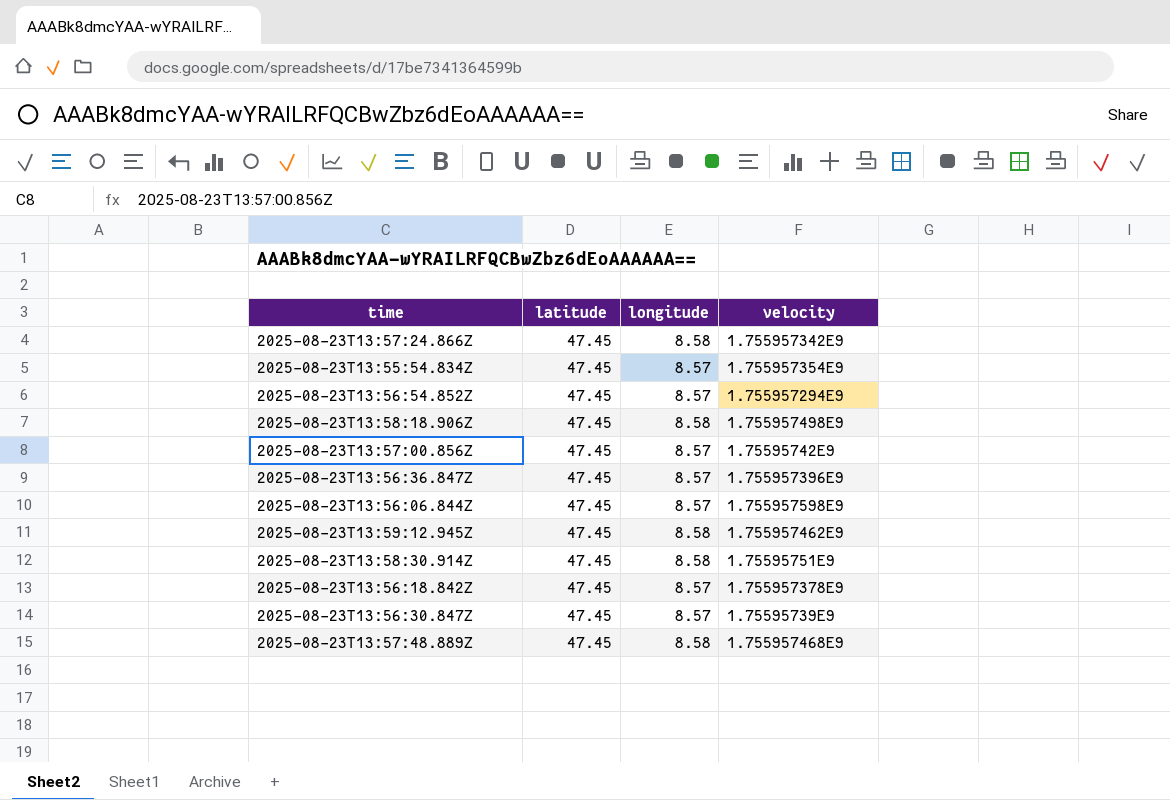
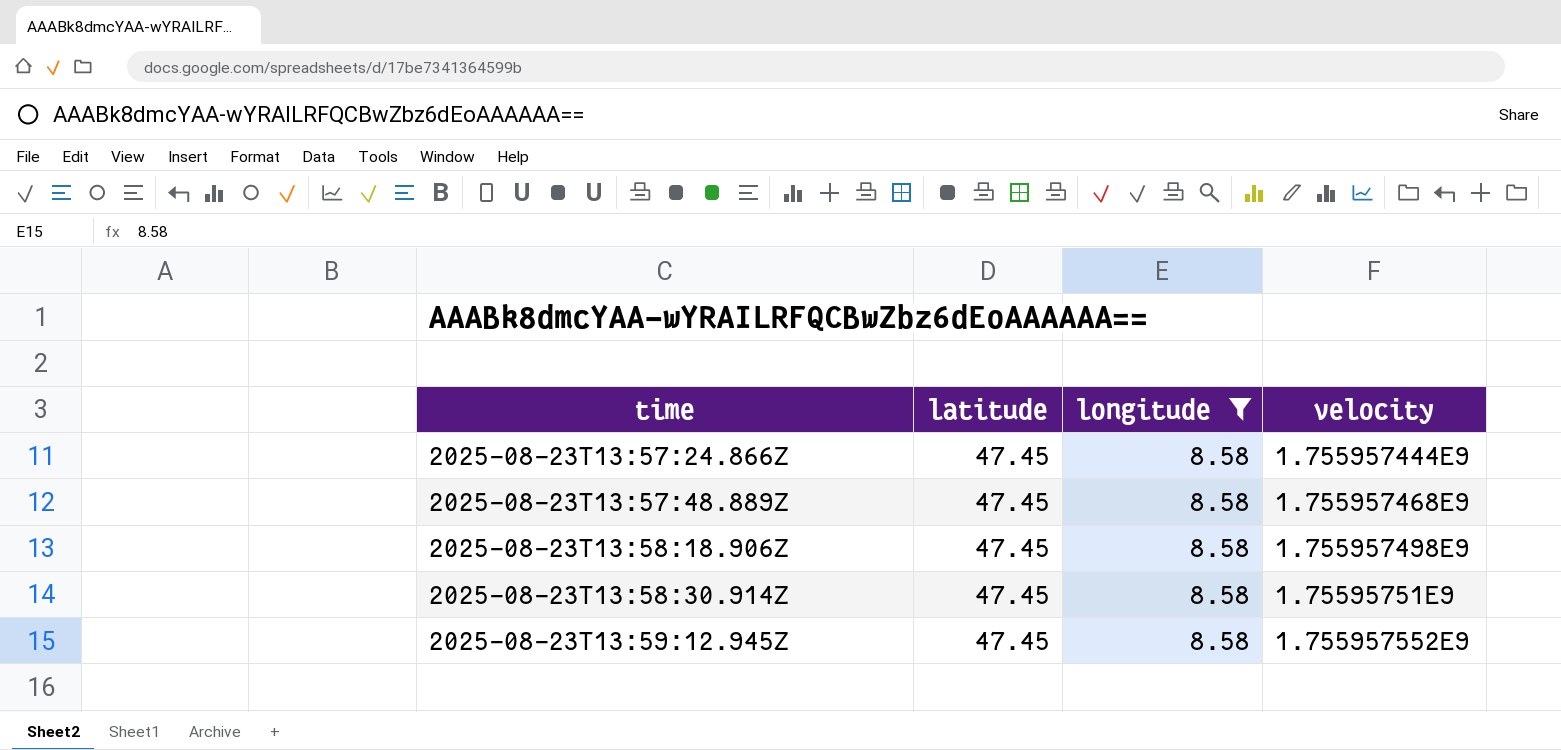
filter: none -> longitude = 8.58
row order: none -> time ascending
2025-08-23T13:57:24.866Z | velocity: 1.755957342E9 -> 1.755957444E9
2025-08-23T13:59:12.945Z | velocity: 1.755957462E9 -> 1.755957552E9

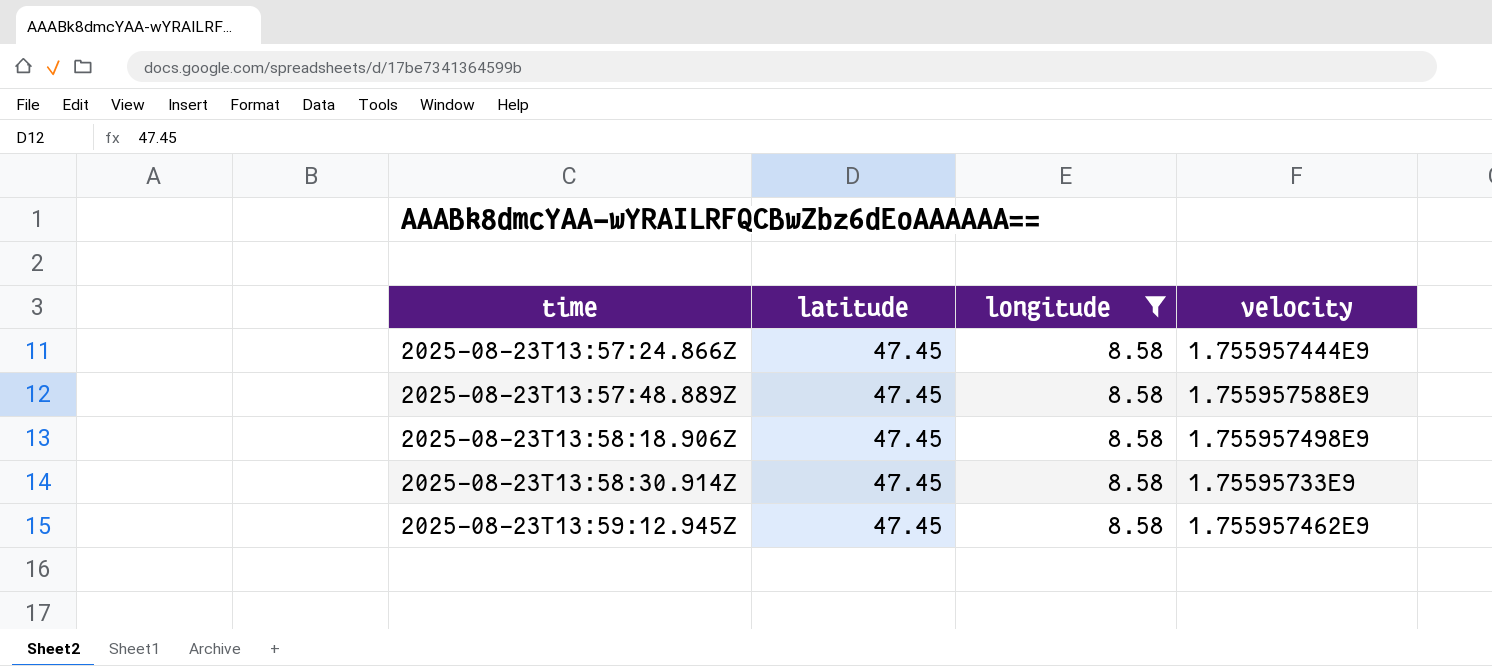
2025-08-23T13:57:48.889Z | velocity: 1.755957468E9 -> 1.755957588E9
2025-08-23T13:58:30.914Z | velocity: 1.75595751E9 -> 1.75595733E9
2025-08-23T13:59:12.945Z | velocity: 1.755957552E9 -> 1.755957462E9

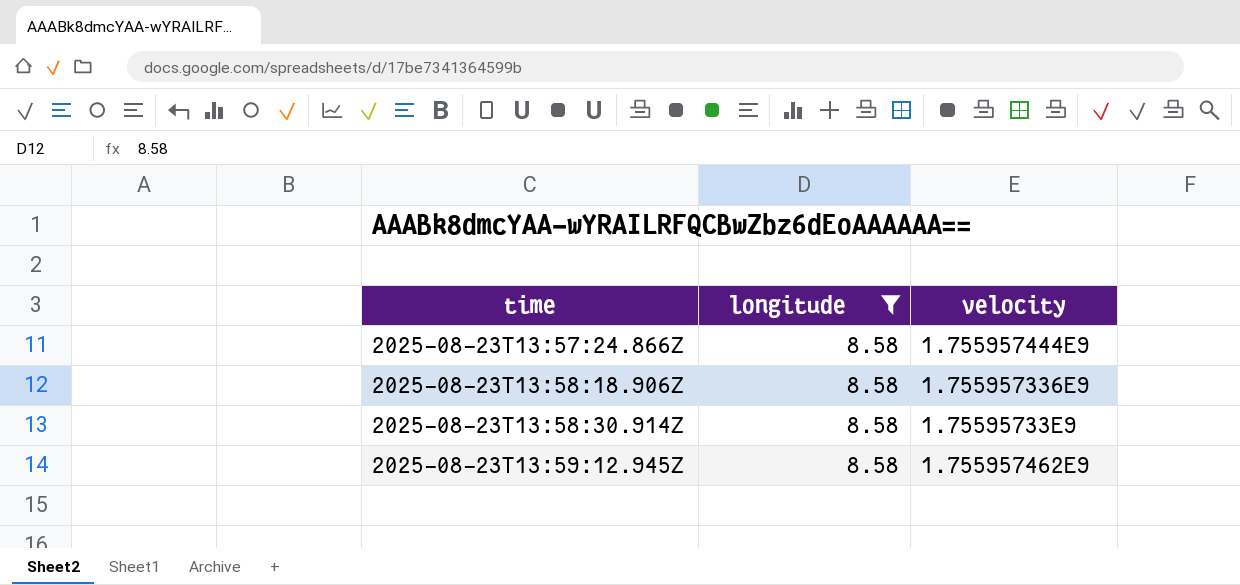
column latitude | position: 2 -> none
row 2025-08-23T13:57:48.889Z: 47.45 | 8.58 | 1.755957588E9 -> none
2025-08-23T13:58:18.906Z | velocity: 1.755957498E9 -> 1.755957336E9

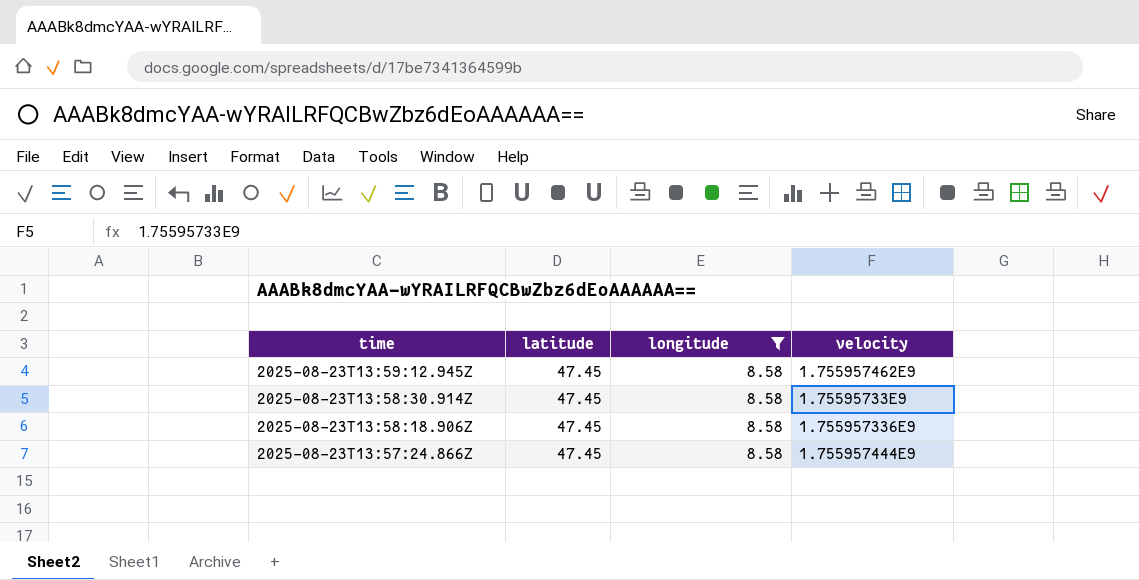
row order: time ascending -> time descending
column latitude | position: none -> 2

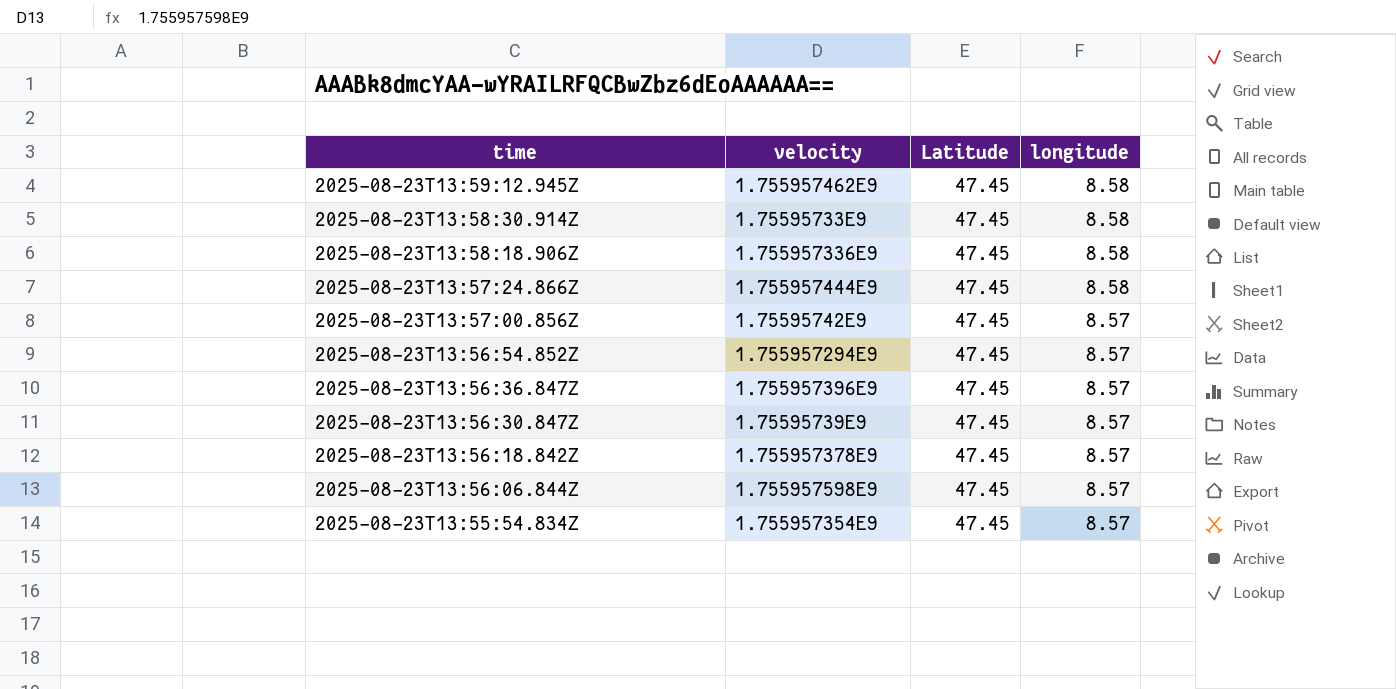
filter: longitude = 8.58 -> none
column velocity | position: 4 -> 2
column name: latitude -> Latitude

